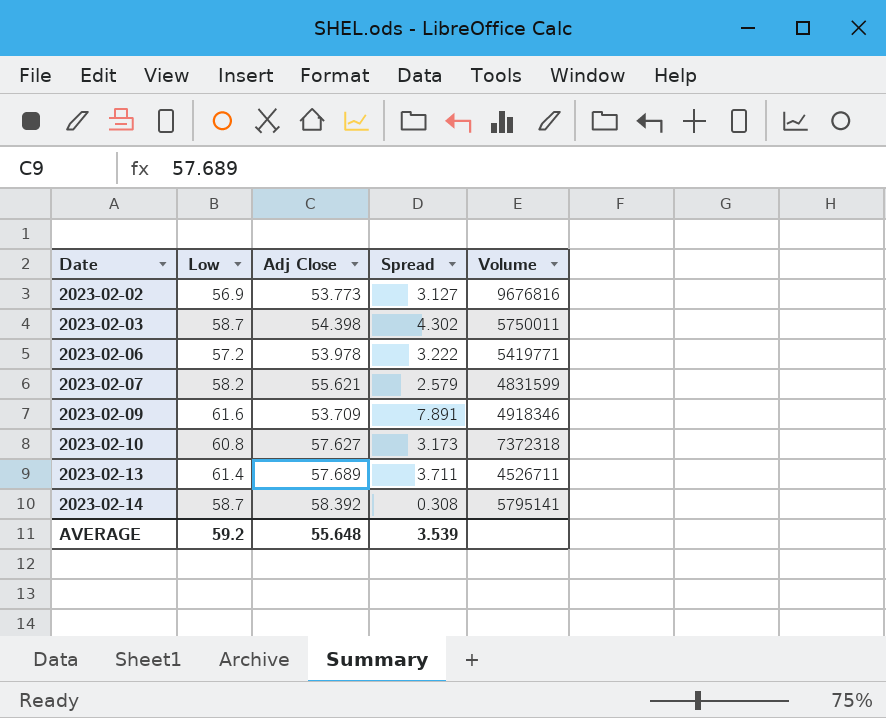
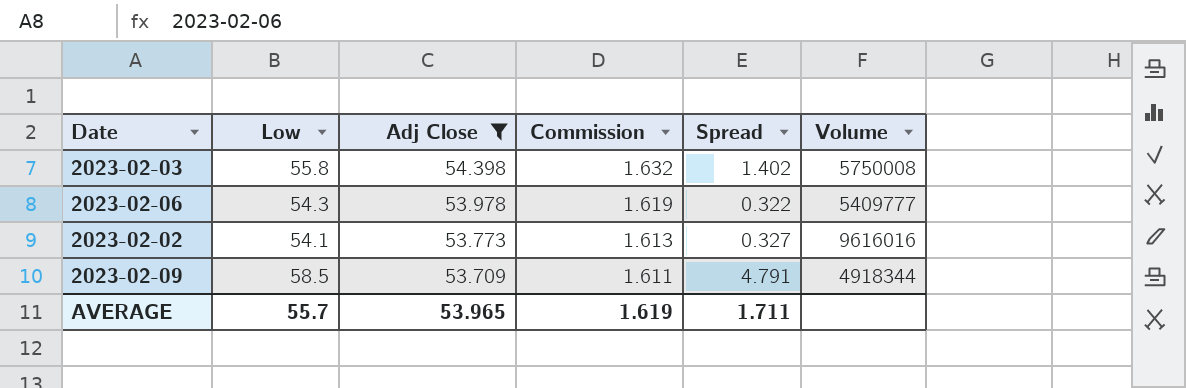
filter: none -> Adj Close <= 54.398
row order: Date ascending -> Adj Close descending
column Commission | formula: none -> [Adj Close] * 0.03
2023-02-03 | Low: 58.7 -> 55.8
2023-02-03 | Spread: 4.302 -> 1.402
2023-02-03 | Volume: 5750011 -> 5750008
2023-02-06 | Low: 57.2 -> 54.3
2023-02-06 | Spread: 3.222 -> 0.322
2023-02-06 | Volume: 5419771 -> 5409777
2023-02-02 | Low: 56.9 -> 54.1
2023-02-02 | Spread: 3.127 -> 0.327
2023-02-02 | Volume: 9676816 -> 9616016
2023-02-09 | Low: 61.6 -> 58.5
2023-02-09 | Spread: 7.891 -> 4.791
2023-02-09 | Volume: 4918346 -> 4918344
AVERAGE | Low: 59.2 -> 55.7
AVERAGE | Adj Close: 55.648 -> 53.965
AVERAGE | Spread: 3.539 -> 1.711

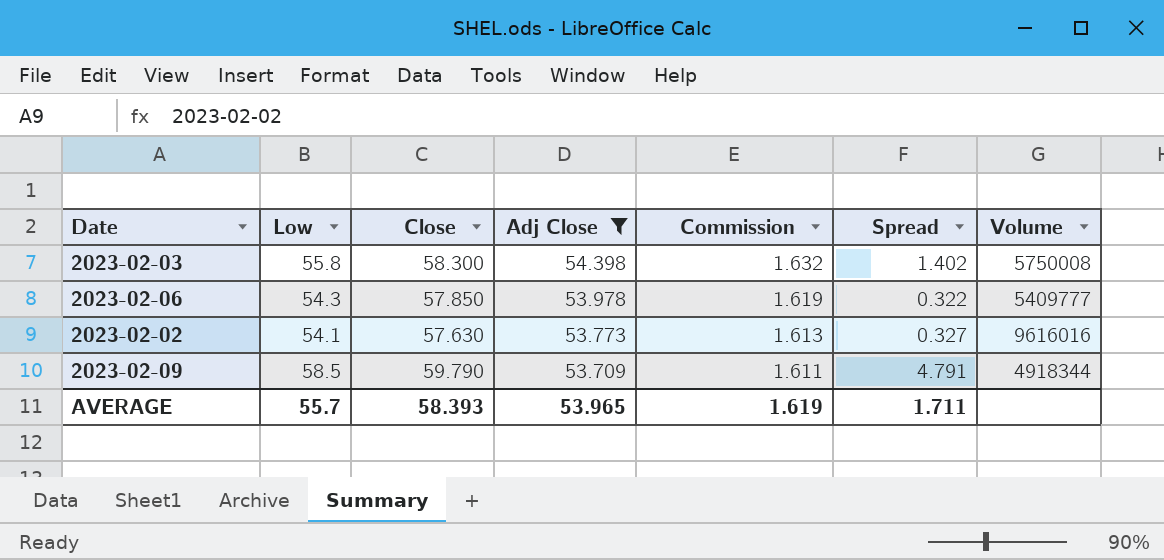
column Close | position: none -> 3

